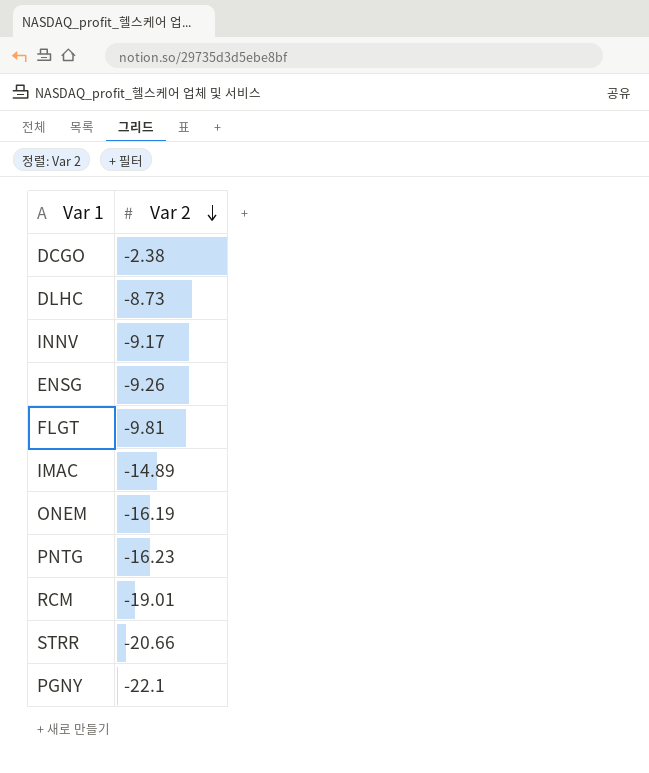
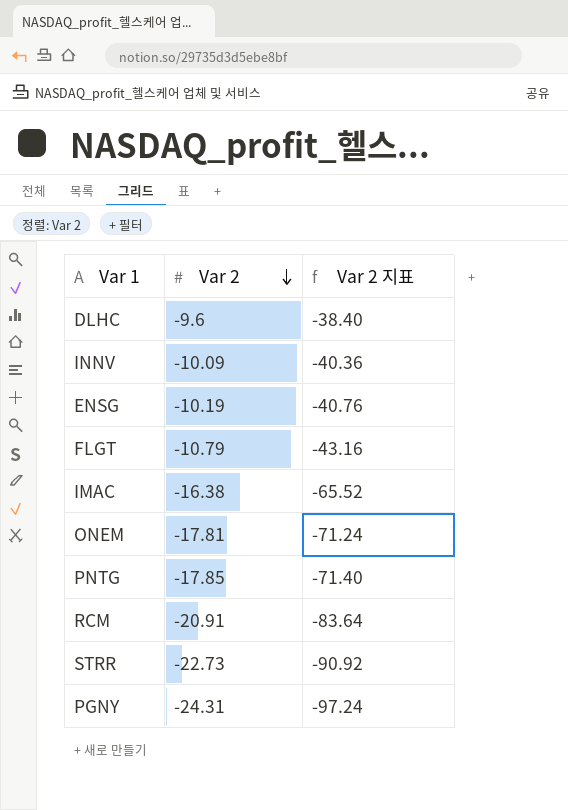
column Var 2 지표 | formula: none -> [Var 2] * 4
row DCGO: -2.38 -> none
DLHC | Var 2: -8.73 -> -9.6
INNV | Var 2: -9.17 -> -10.09
ENSG | Var 2: -9.26 -> -10.19
FLGT | Var 2: -9.81 -> -10.79
IMAC | Var 2: -14.89 -> -16.38
ONEM | Var 2: -16.19 -> -17.81
PNTG | Var 2: -16.23 -> -17.85
RCM | Var 2: -19.01 -> -20.91
STRR | Var 2: -20.66 -> -22.73
PGNY | Var 2: -22.1 -> -24.31

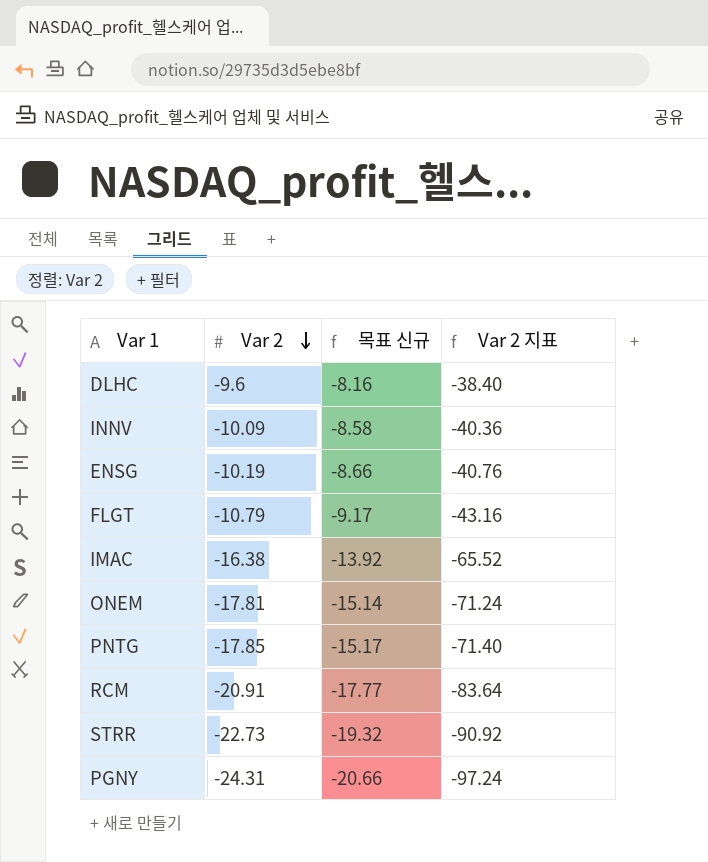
column 목표 신규 | formula: none -> [Var 2] * 0.85

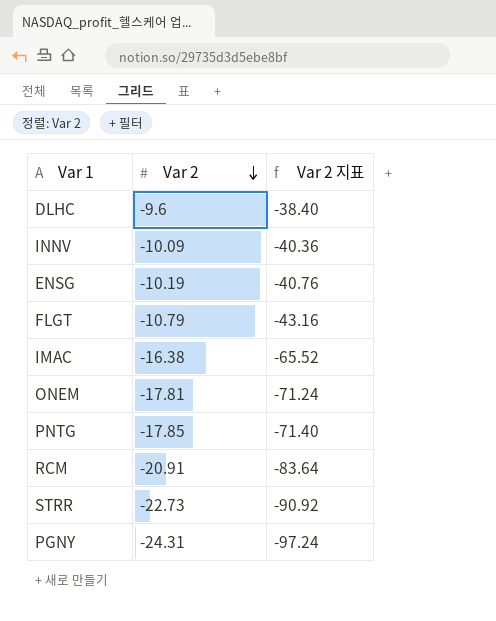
column 목표 신규 | formula: [Var 2] * 0.85 -> none

